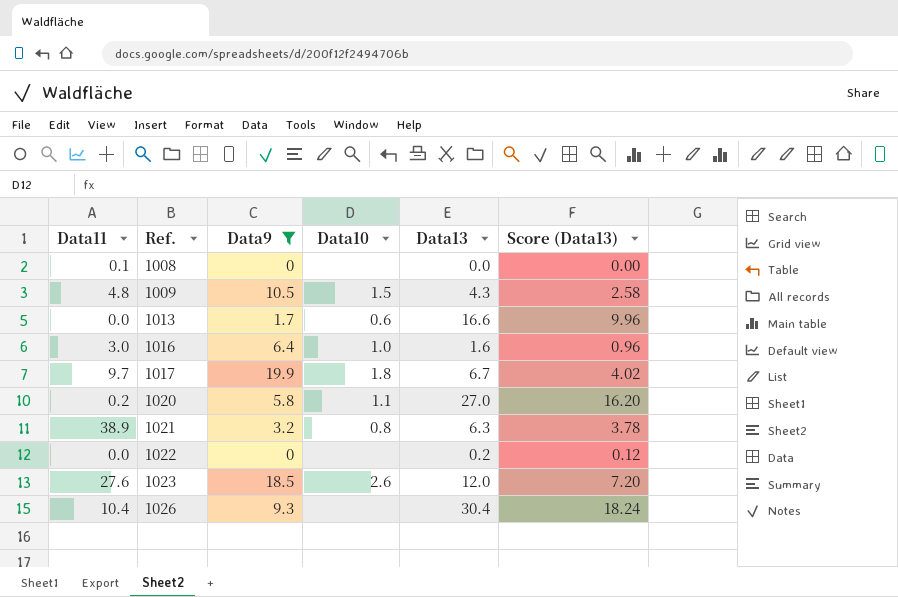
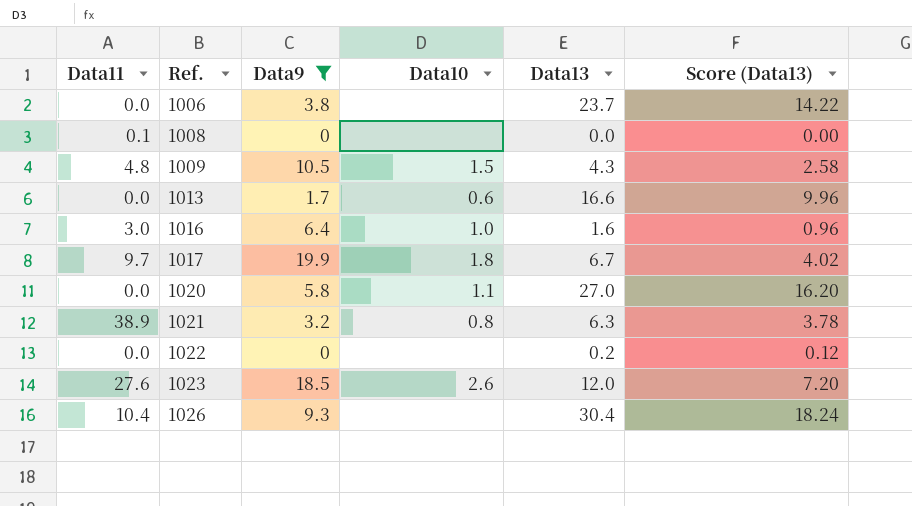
row 1006: none -> 0.0 | 3.8 | none | 23.7 | 14.22
1020 | Data11: 0.2 -> 0.0

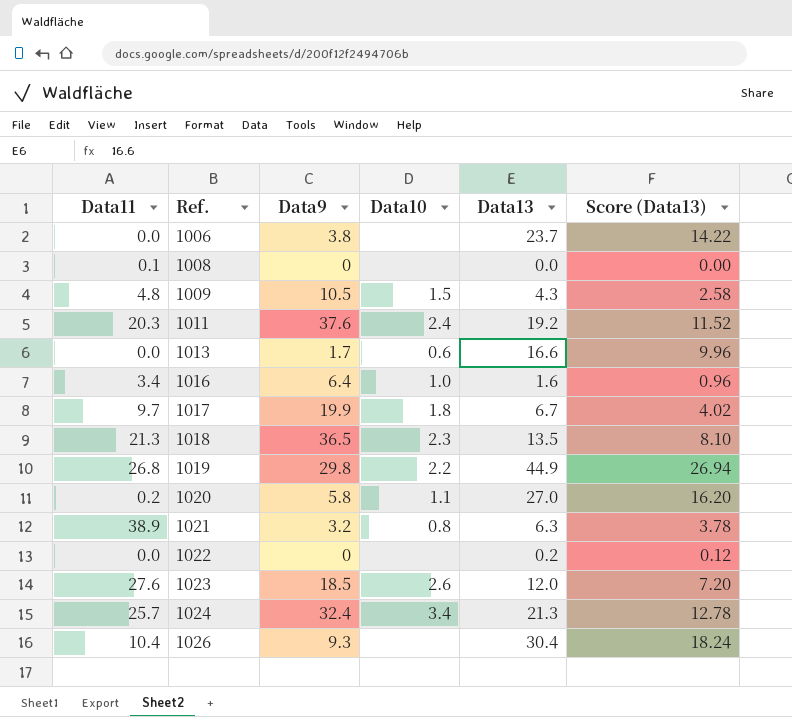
filter: Data9 <= 19.9 -> none
1016 | Data11: 3.0 -> 3.4
1020 | Data11: 0.0 -> 0.2

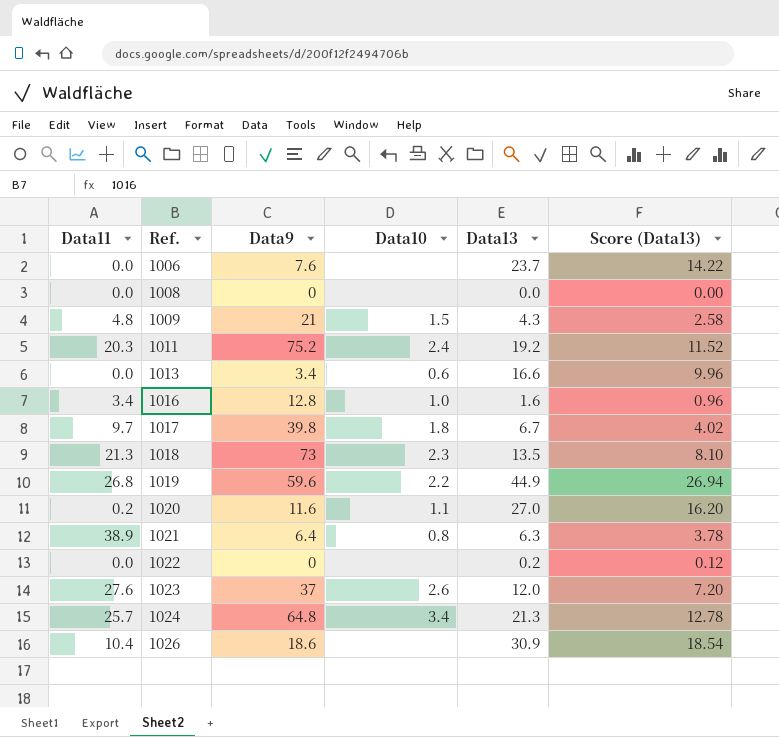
1006 | Data9: 3.8 -> 7.6
1008 | Data11: 0.1 -> 0.0
1009 | Data9: 10.5 -> 21
1011 | Data9: 37.6 -> 75.2
1013 | Data9: 1.7 -> 3.4
1016 | Data9: 6.4 -> 12.8
1017 | Data9: 19.9 -> 39.8
1018 | Data9: 36.5 -> 73
1019 | Data9: 29.8 -> 59.6
1020 | Data9: 5.8 -> 11.6
1021 | Data9: 3.2 -> 6.4
1023 | Data9: 18.5 -> 37
1024 | Data9: 32.4 -> 64.8
1026 | Data9: 9.3 -> 18.6
1026 | Data13: 30.4 -> 30.9
1026 | Score (Data13): 18.24 -> 18.54

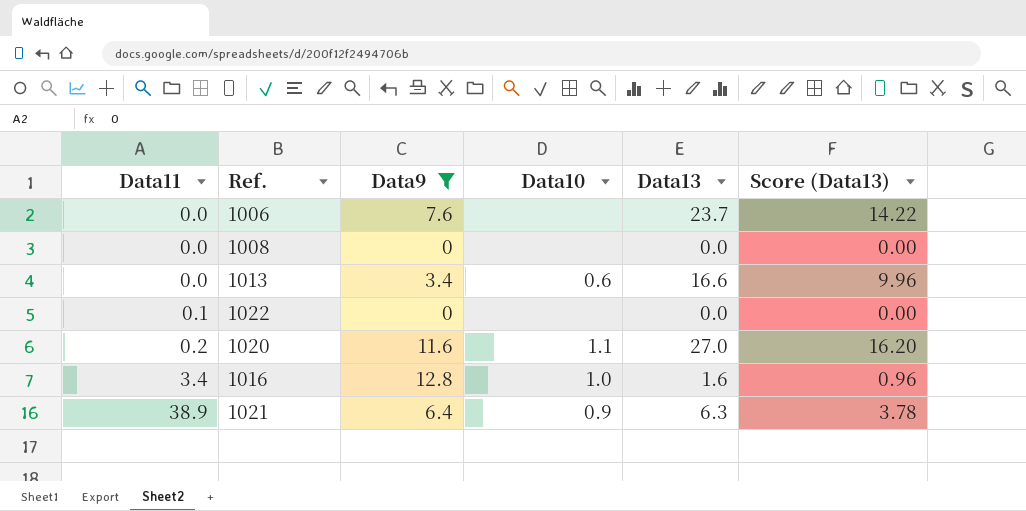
filter: none -> Data9 <= 12.8
row order: Ref. ascending -> Data11 ascending
1022 | Data11: 0.0 -> 0.1
1022 | Data13: 0.2 -> 0.0
1022 | Score (Data13): 0.12 -> 0.00
1021 | Data10: 0.8 -> 0.9

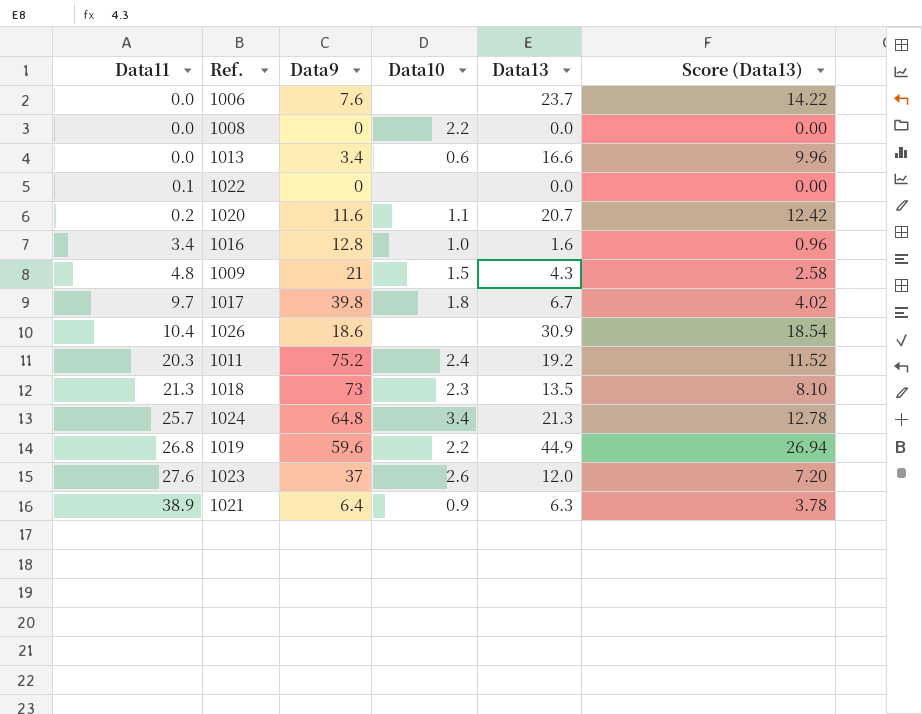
filter: Data9 <= 12.8 -> none
1008 | Data10: none -> 2.2
1020 | Data13: 27.0 -> 20.7
1020 | Score (Data13): 16.20 -> 12.42

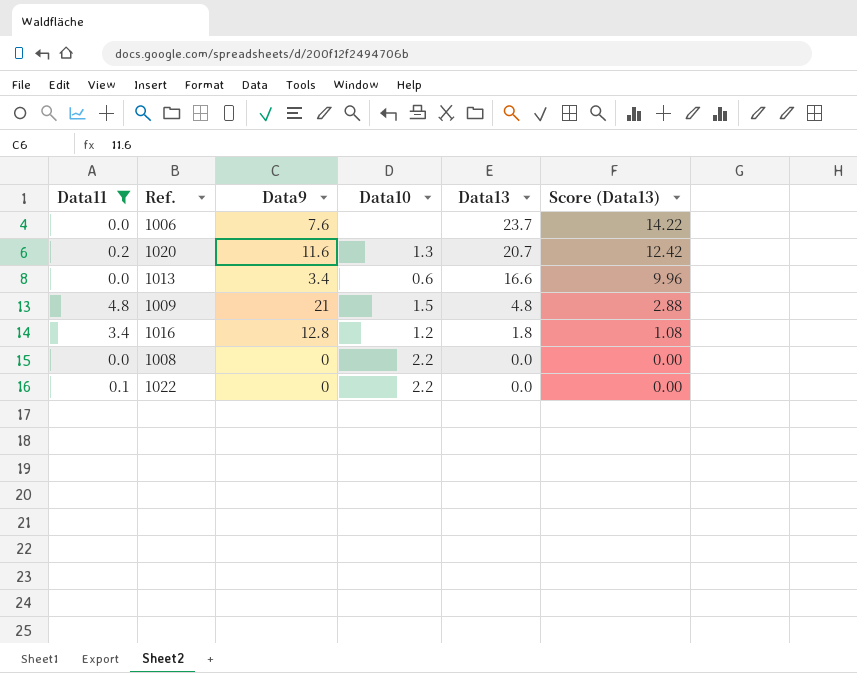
filter: none -> Data11 <= 4.8
row order: Data11 ascending -> Data13 descending
1020 | Data10: 1.1 -> 1.3
1009 | Data13: 4.3 -> 4.8
1009 | Score (Data13): 2.58 -> 2.88
1016 | Data10: 1.0 -> 1.2
1016 | Data13: 1.6 -> 1.8
1016 | Score (Data13): 0.96 -> 1.08
1022 | Data10: none -> 2.2

